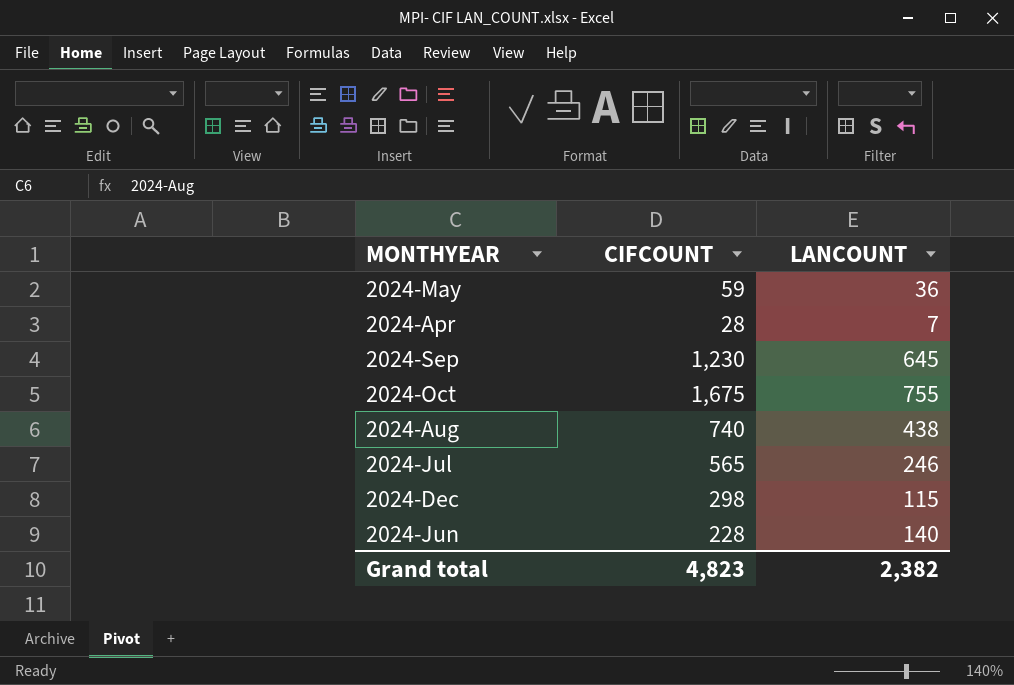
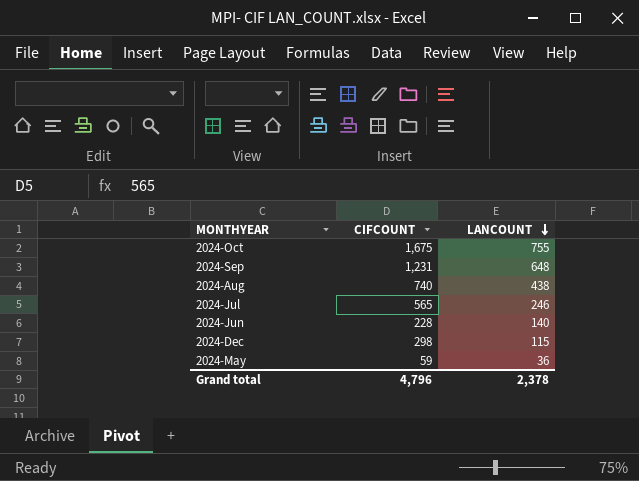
row order: none -> LANCOUNT descending
row 2024-Apr: 28 | 7 -> none
2024-Sep | CIFCOUNT: 1,230 -> 1,231
2024-Sep | LANCOUNT: 645 -> 648
Grand total | CIFCOUNT: 4,823 -> 4,796
Grand total | LANCOUNT: 2,382 -> 2,378

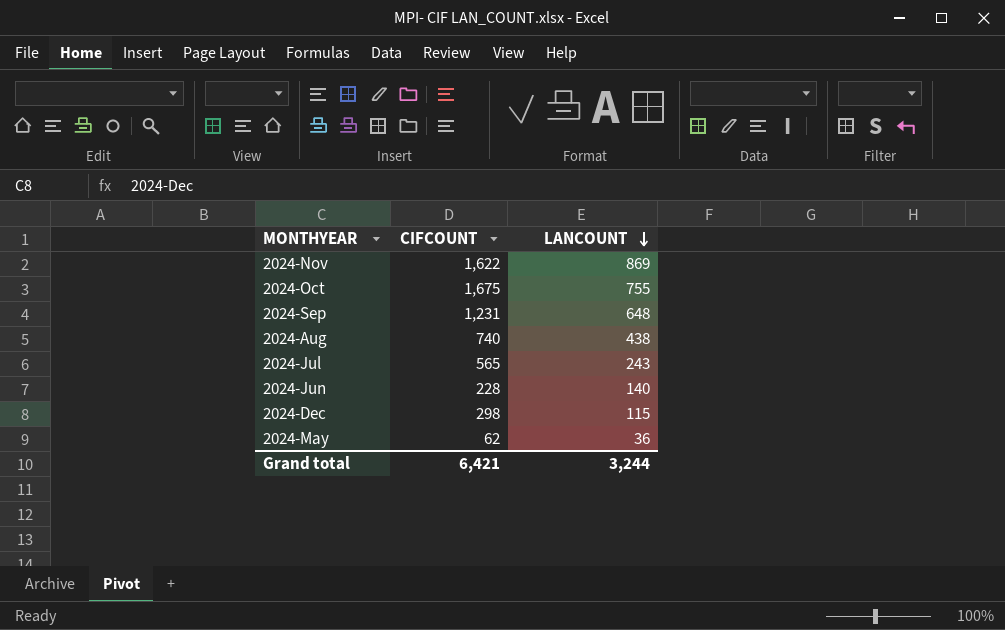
row 2024-Nov: none -> 1,622 | 869
2024-Jul | LANCOUNT: 246 -> 243
2024-May | CIFCOUNT: 59 -> 62
Grand total | CIFCOUNT: 4,796 -> 6,421
Grand total | LANCOUNT: 2,378 -> 3,244

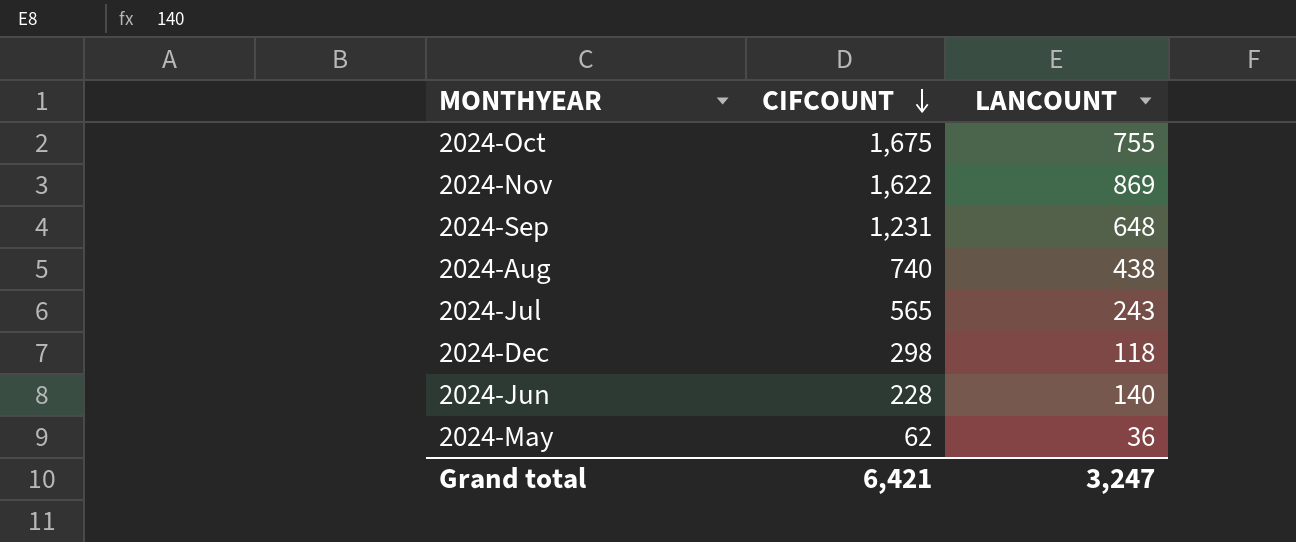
row order: LANCOUNT descending -> CIFCOUNT descending
2024-Dec | LANCOUNT: 115 -> 118
Grand total | LANCOUNT: 3,244 -> 3,247

